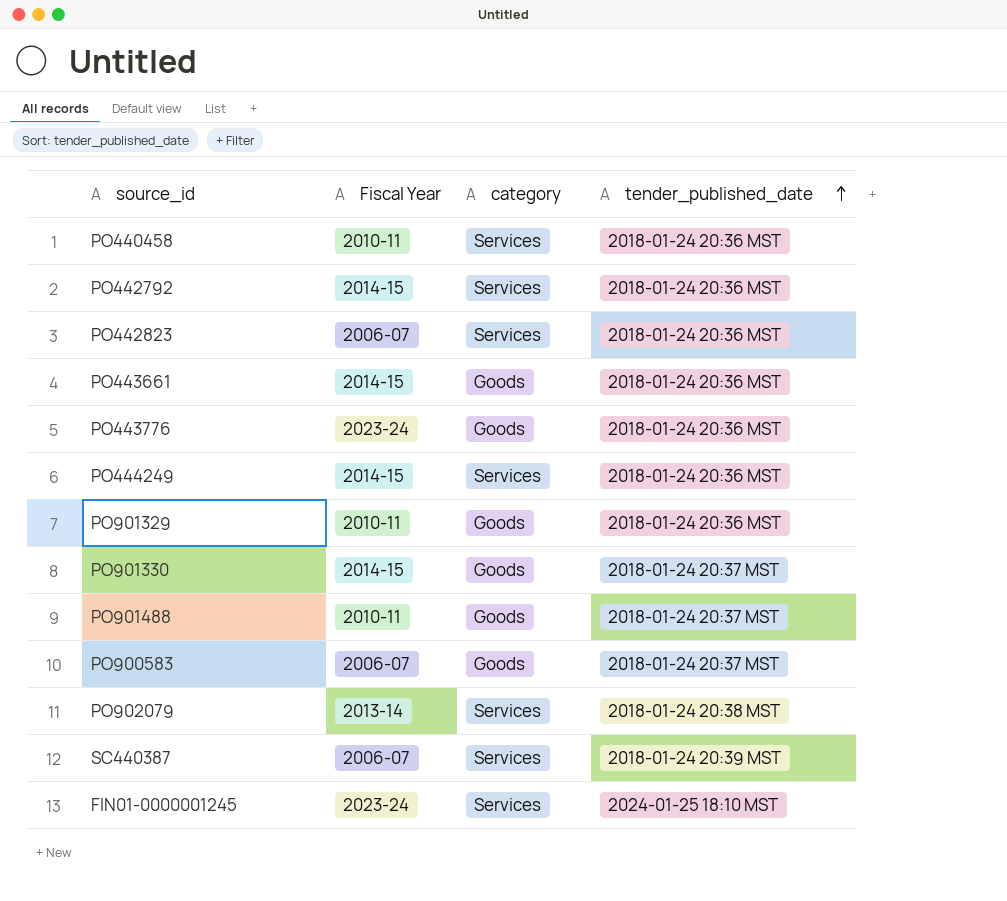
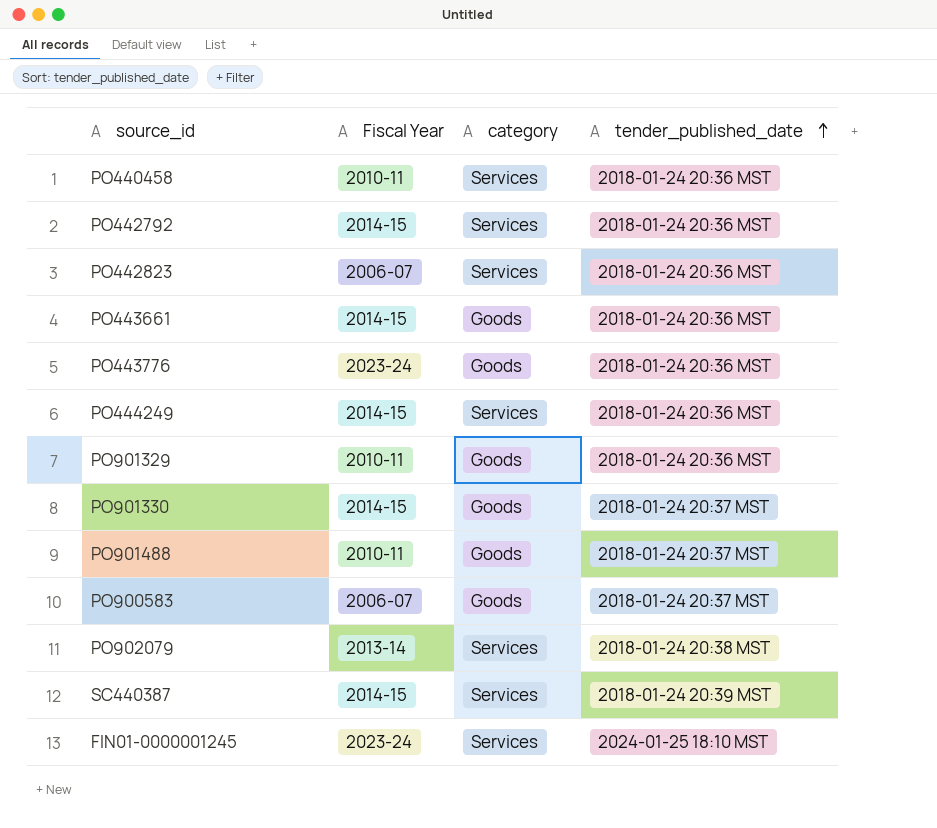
SC440387 | Fiscal Year: 2006-07 -> 2014-15

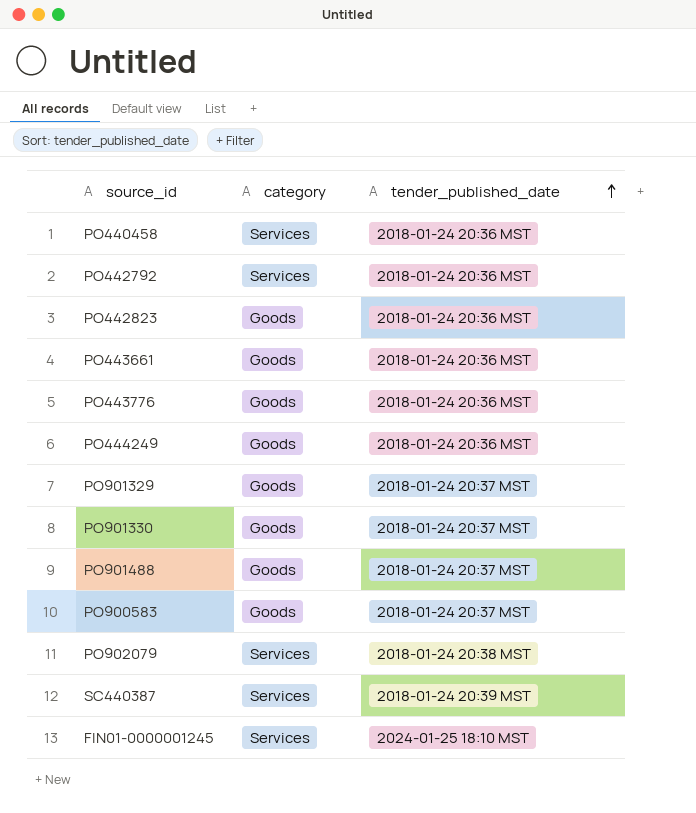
column Fiscal Year | position: 2 -> none
PO442823 | category: Services -> Goods
PO444249 | category: Services -> Goods
PO901329 | tender_published_date: 2018-01-24 20:36 MST -> 2018-01-24 20:37 MST

